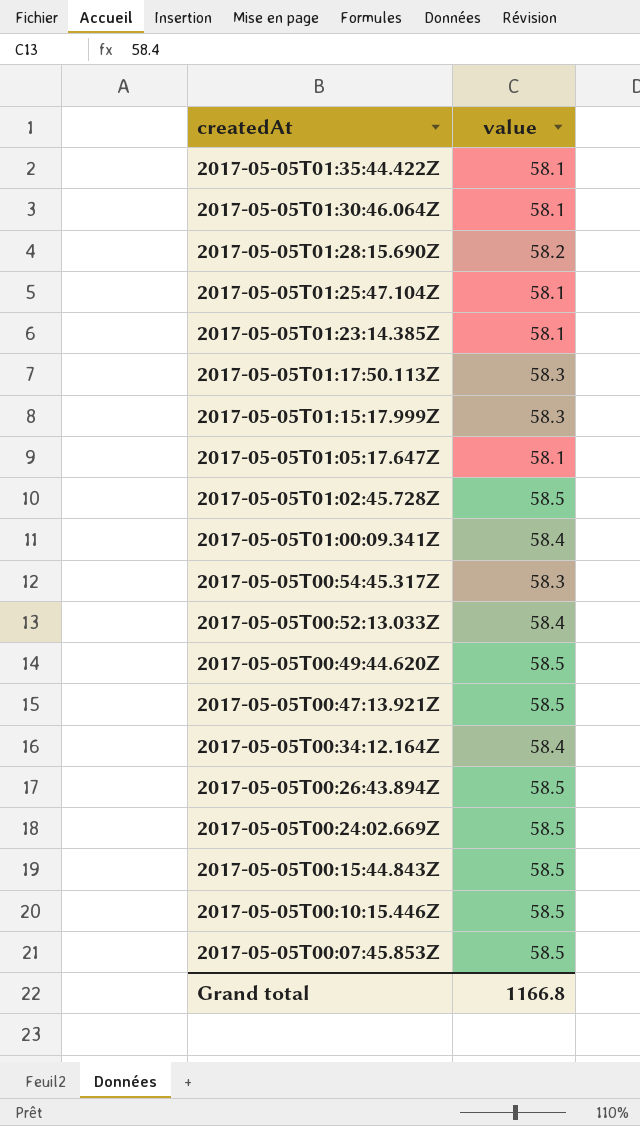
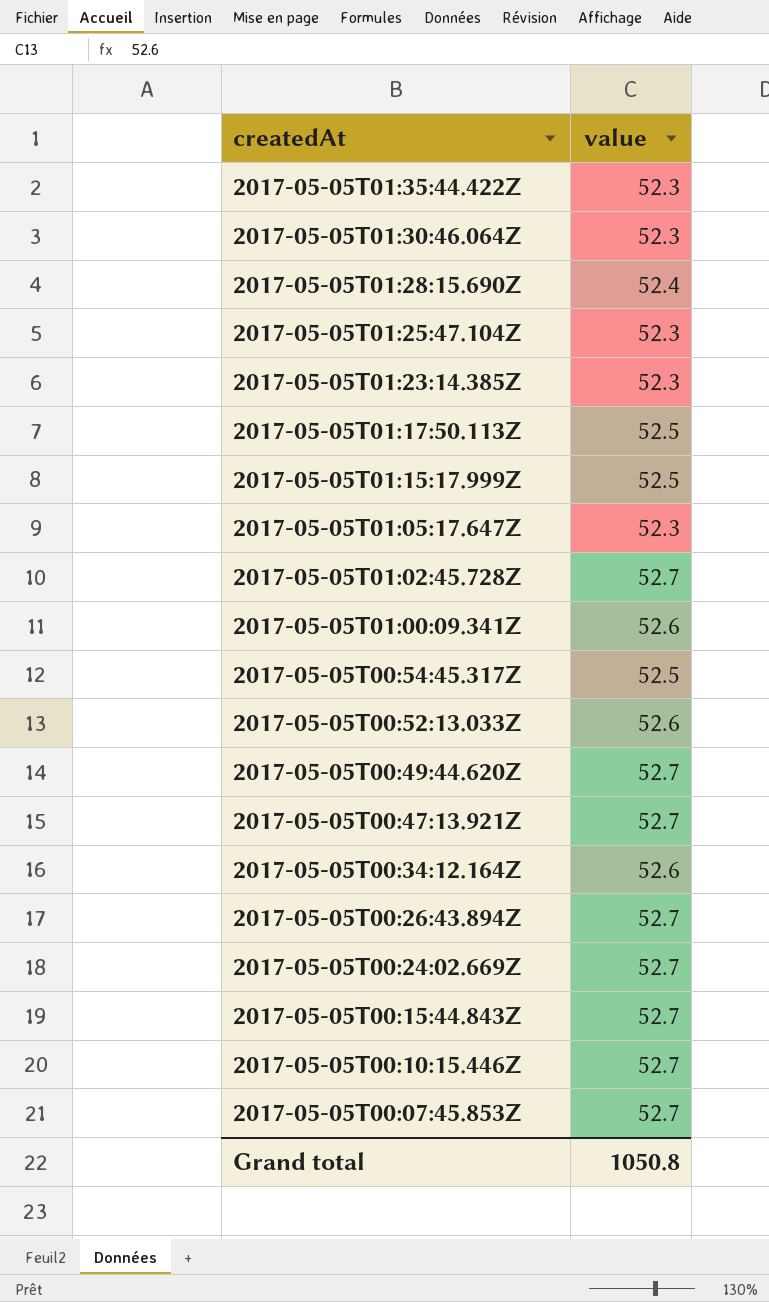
2017-05-05T01:35:44.422Z | value: 58.1 -> 52.3
2017-05-05T01:30:46.064Z | value: 58.1 -> 52.3
2017-05-05T01:28:15.690Z | value: 58.2 -> 52.4
2017-05-05T01:25:47.104Z | value: 58.1 -> 52.3
2017-05-05T01:23:14.385Z | value: 58.1 -> 52.3
2017-05-05T01:17:50.113Z | value: 58.3 -> 52.5
2017-05-05T01:15:17.999Z | value: 58.3 -> 52.5
2017-05-05T01:05:17.647Z | value: 58.1 -> 52.3
2017-05-05T01:02:45.728Z | value: 58.5 -> 52.7
2017-05-05T01:00:09.341Z | value: 58.4 -> 52.6
2017-05-05T00:54:45.317Z | value: 58.3 -> 52.5
2017-05-05T00:52:13.033Z | value: 58.4 -> 52.6
2017-05-05T00:49:44.620Z | value: 58.5 -> 52.7
2017-05-05T00:47:13.921Z | value: 58.5 -> 52.7
2017-05-05T00:34:12.164Z | value: 58.4 -> 52.6
2017-05-05T00:26:43.894Z | value: 58.5 -> 52.7
2017-05-05T00:24:02.669Z | value: 58.5 -> 52.7
2017-05-05T00:15:44.843Z | value: 58.5 -> 52.7
2017-05-05T00:10:15.446Z | value: 58.5 -> 52.7
2017-05-05T00:07:45.853Z | value: 58.5 -> 52.7
Grand total | value: 1166.8 -> 1050.8

